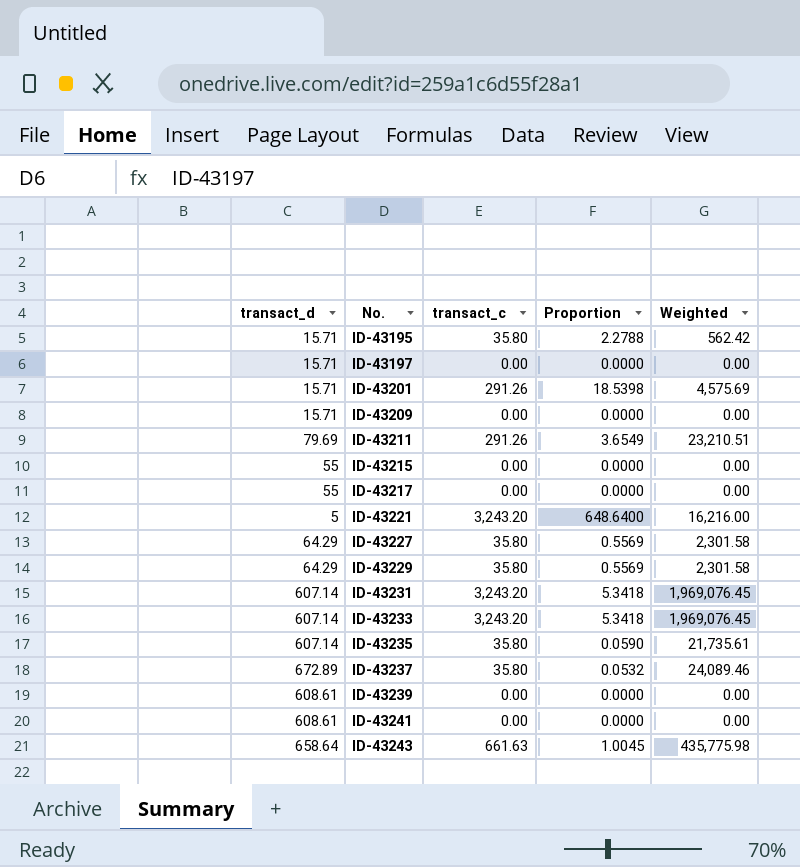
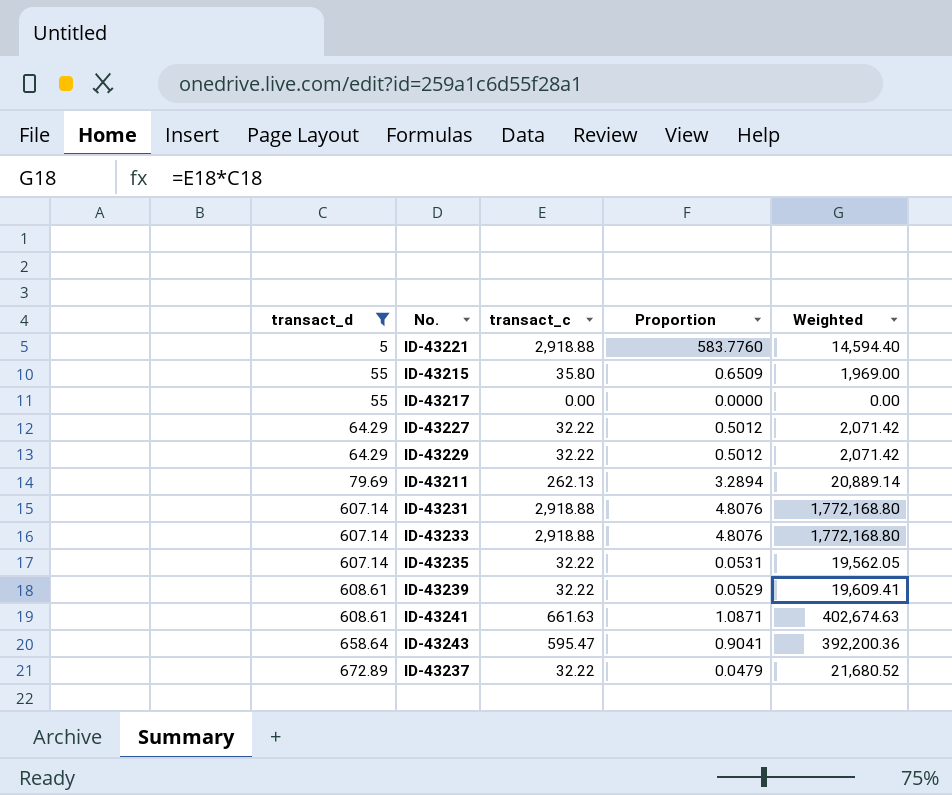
filter: none -> transact_d != 15.71
row order: No. ascending -> transact_d ascending
ID-43221 | transact_c: 3,243.20 -> 2,918.88
ID-43221 | Proportion: 648.6400 -> 583.7760
ID-43221 | Weighted: 16,216.00 -> 14,594.40
ID-43215 | transact_c: 0.00 -> 35.80
ID-43215 | Proportion: 0.0000 -> 0.6509
ID-43215 | Weighted: 0.00 -> 1,969.00
ID-43227 | transact_c: 35.80 -> 32.22
ID-43227 | Proportion: 0.5569 -> 0.5012
ID-43227 | Weighted: 2,301.58 -> 2,071.42
ID-43229 | transact_c: 35.80 -> 32.22
ID-43229 | Proportion: 0.5569 -> 0.5012
ID-43229 | Weighted: 2,301.58 -> 2,071.42
ID-43211 | transact_c: 291.26 -> 262.13
ID-43211 | Proportion: 3.6549 -> 3.2894
ID-43211 | Weighted: 23,210.51 -> 20,889.14
ID-43231 | transact_c: 3,243.20 -> 2,918.88
ID-43231 | Proportion: 5.3418 -> 4.8076
ID-43231 | Weighted: 1,969,076.45 -> 1,772,168.80
ID-43233 | transact_c: 3,243.20 -> 2,918.88
ID-43233 | Proportion: 5.3418 -> 4.8076
ID-43233 | Weighted: 1,969,076.45 -> 1,772,168.80
ID-43235 | transact_c: 35.80 -> 32.22
ID-43235 | Proportion: 0.0590 -> 0.0531
ID-43235 | Weighted: 21,735.61 -> 19,562.05
ID-43239 | transact_c: 0.00 -> 32.22
ID-43239 | Proportion: 0.0000 -> 0.0529
ID-43239 | Weighted: 0.00 -> 19,609.41
ID-43241 | transact_c: 0.00 -> 661.63
ID-43241 | Proportion: 0.0000 -> 1.0871
ID-43241 | Weighted: 0.00 -> 402,674.63
ID-43243 | transact_c: 661.63 -> 595.47
ID-43243 | Proportion: 1.0045 -> 0.9041
ID-43243 | Weighted: 435,775.98 -> 392,200.36
ID-43237 | transact_c: 35.80 -> 32.22
ID-43237 | Proportion: 0.0532 -> 0.0479
ID-43237 | Weighted: 24,089.46 -> 21,680.52

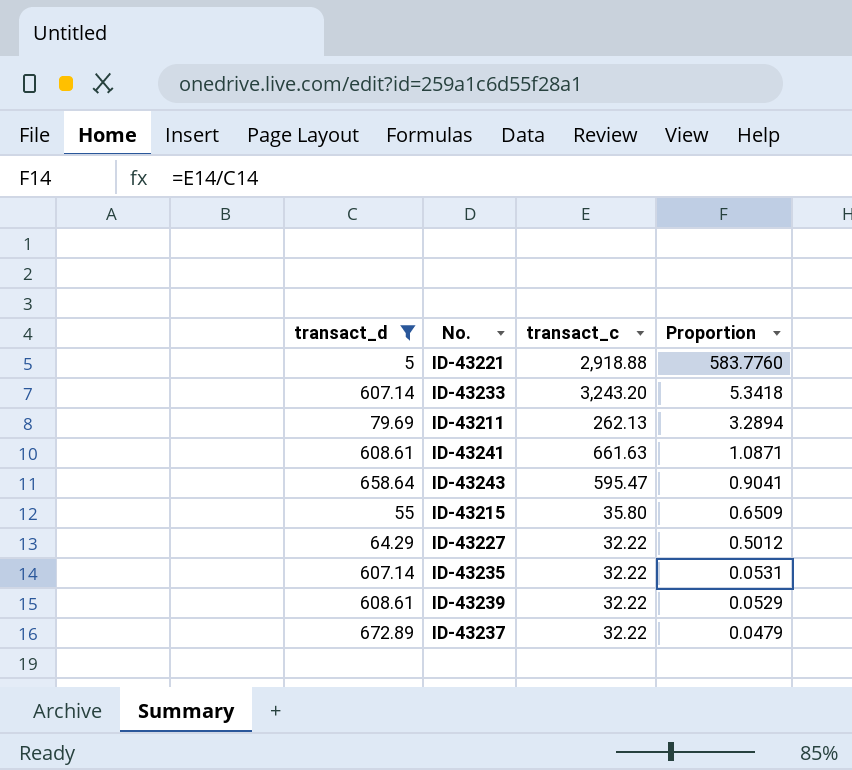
row order: transact_d ascending -> Proportion descending
column Weighted | formula: [transact_d] * [transact_c] -> none
row ID-43217: 55 | 0.00 | 0.0000 | 0.00 -> none
row ID-43229: 64.29 | 32.22 | 0.5012 | 2,071.42 -> none
row ID-43231: 607.14 | 2,918.88 | 4.8076 | 1,772,168.80 -> none
ID-43233 | transact_c: 2,918.88 -> 3,243.20
ID-43233 | Proportion: 4.8076 -> 5.3418

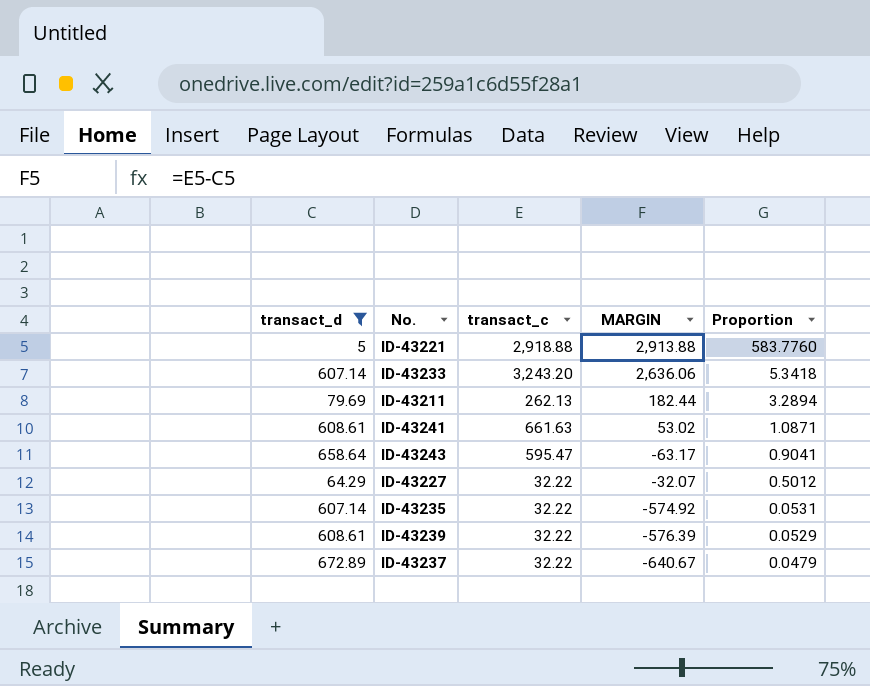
column MARGIN | formula: none -> [transact_c] - [transact_d]
row ID-43215: 55 | 35.80 | 0.6509 -> none

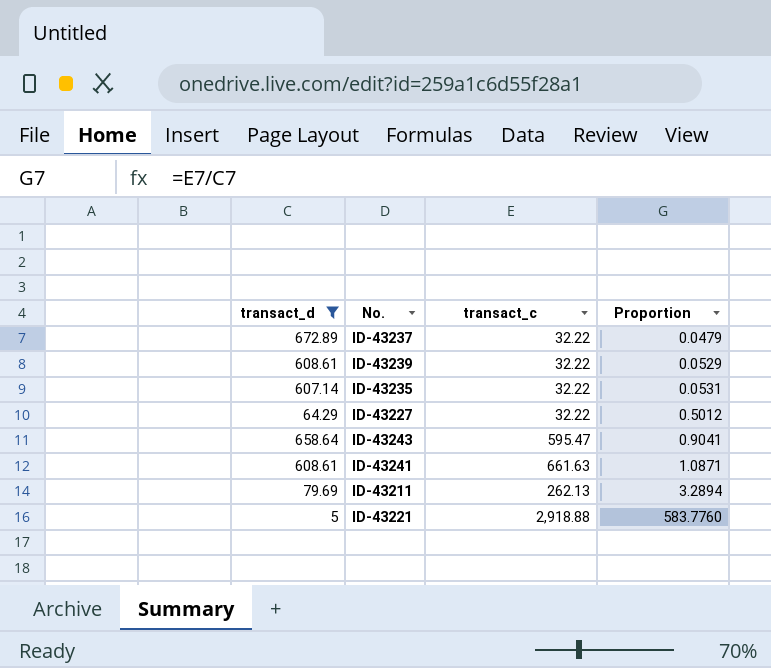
row order: Proportion descending -> Proportion ascending
column MARGIN | formula: [transact_c] - [transact_d] -> none
row ID-43233: 607.14 | 3,243.20 | 2,636.06 | 5.3418 -> none

